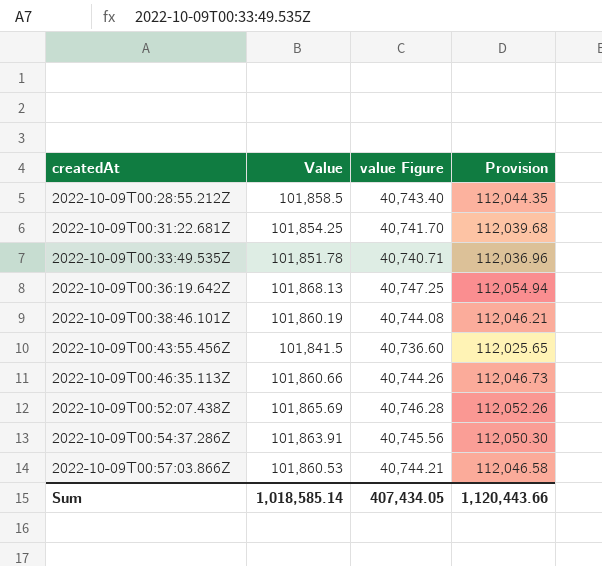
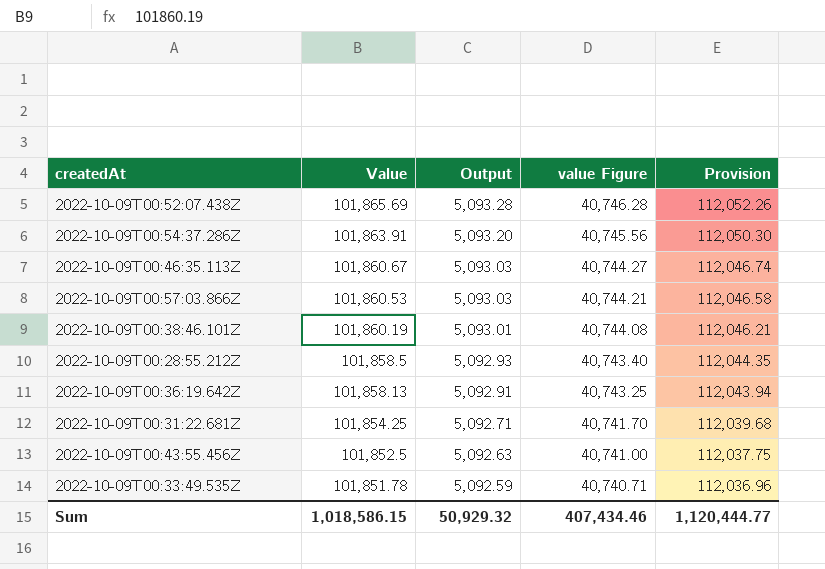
row order: createdAt ascending -> Value descending
column Output | formula: none -> [Value] * 0.05
2022-10-09T00:46:35.113Z | Value: 101,860.66 -> 101,860.67
2022-10-09T00:46:35.113Z | value Figure: 40,744.26 -> 40,744.27
2022-10-09T00:46:35.113Z | Provision: 112,046.73 -> 112,046.74
2022-10-09T00:36:19.642Z | Value: 101,868.13 -> 101,858.13
2022-10-09T00:36:19.642Z | value Figure: 40,747.25 -> 40,743.25
2022-10-09T00:36:19.642Z | Provision: 112,054.94 -> 112,043.94
2022-10-09T00:43:55.456Z | Value: 101,841.5 -> 101,852.5
2022-10-09T00:43:55.456Z | value Figure: 40,736.60 -> 40,741.00
2022-10-09T00:43:55.456Z | Provision: 112,025.65 -> 112,037.75
Sum | Value: 1,018,585.14 -> 1,018,586.15
Sum | value Figure: 407,434.05 -> 407,434.46
Sum | Provision: 1,120,443.66 -> 1,120,444.77

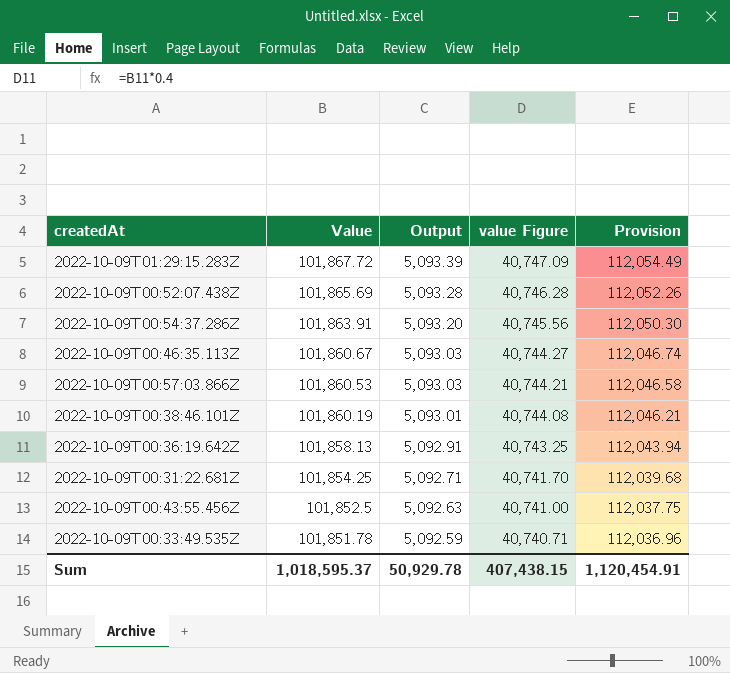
row 2022-10-09T00:28:55.212Z: 101,858.5 | 5,092.93 | 40,743.40 | 112,044.35 -> none
row 2022-10-09T01:29:15.283Z: none -> 101,867.72 | 5,093.39 | 40,747.09 | 112,054.49
Sum | Value: 1,018,586.15 -> 1,018,595.37
Sum | Output: 50,929.32 -> 50,929.78
Sum | value Figure: 407,434.46 -> 407,438.15
Sum | Provision: 1,120,444.77 -> 1,120,454.91

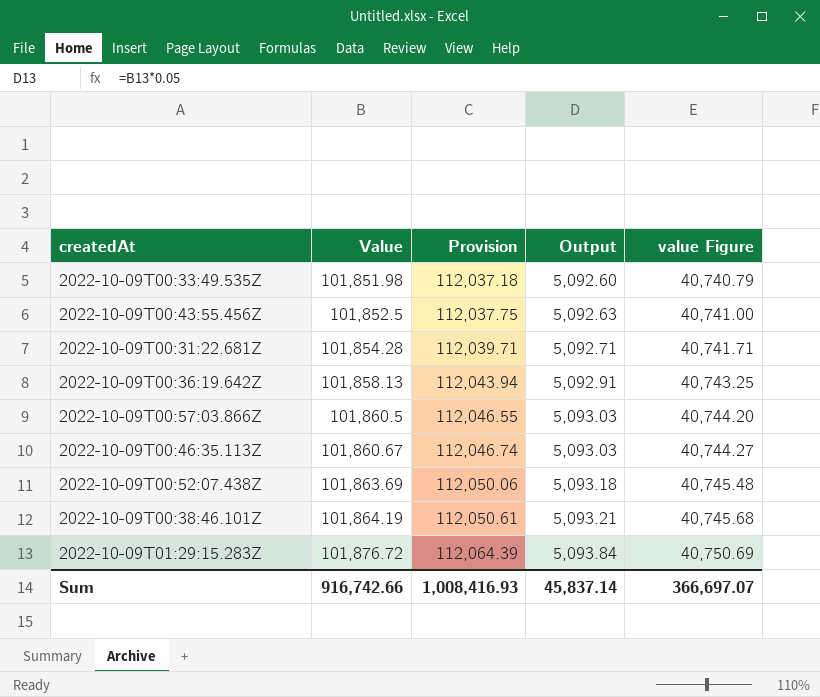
row order: Value descending -> Value ascending
column Provision | position: 5 -> 3
row 2022-10-09T00:54:37.286Z: 101,863.91 | 5,093.20 | 40,745.56 | 112,050.30 -> none
2022-10-09T00:33:49.535Z | Value: 101,851.78 -> 101,851.98
2022-10-09T00:33:49.535Z | Provision: 112,036.96 -> 112,037.18
2022-10-09T00:33:49.535Z | Output: 5,092.59 -> 5,092.60
2022-10-09T00:33:49.535Z | value Figure: 40,740.71 -> 40,740.79
2022-10-09T00:31:22.681Z | Value: 101,854.25 -> 101,854.28
2022-10-09T00:31:22.681Z | Provision: 112,039.68 -> 112,039.71
2022-10-09T00:31:22.681Z | value Figure: 40,741.70 -> 40,741.71
2022-10-09T00:57:03.866Z | Value: 101,860.53 -> 101,860.5
2022-10-09T00:57:03.866Z | Provision: 112,046.58 -> 112,046.55
2022-10-09T00:57:03.866Z | value Figure: 40,744.21 -> 40,744.20
2022-10-09T00:52:07.438Z | Value: 101,865.69 -> 101,863.69
2022-10-09T00:52:07.438Z | Provision: 112,052.26 -> 112,050.06
2022-10-09T00:52:07.438Z | Output: 5,093.28 -> 5,093.18
2022-10-09T00:52:07.438Z | value Figure: 40,746.28 -> 40,745.48
2022-10-09T00:38:46.101Z | Value: 101,860.19 -> 101,864.19
2022-10-09T00:38:46.101Z | Provision: 112,046.21 -> 112,050.61
2022-10-09T00:38:46.101Z | Output: 5,093.01 -> 5,093.21
2022-10-09T00:38:46.101Z | value Figure: 40,744.08 -> 40,745.68
2022-10-09T01:29:15.283Z | Value: 101,867.72 -> 101,876.72
2022-10-09T01:29:15.283Z | Provision: 112,054.49 -> 112,064.39
2022-10-09T01:29:15.283Z | Output: 5,093.39 -> 5,093.84
2022-10-09T01:29:15.283Z | value Figure: 40,747.09 -> 40,750.69
Sum | Value: 1,018,595.37 -> 916,742.66
Sum | Provision: 1,120,454.91 -> 1,008,416.93
Sum | Output: 50,929.78 -> 45,837.14
Sum | value Figure: 407,438.15 -> 366,697.07

